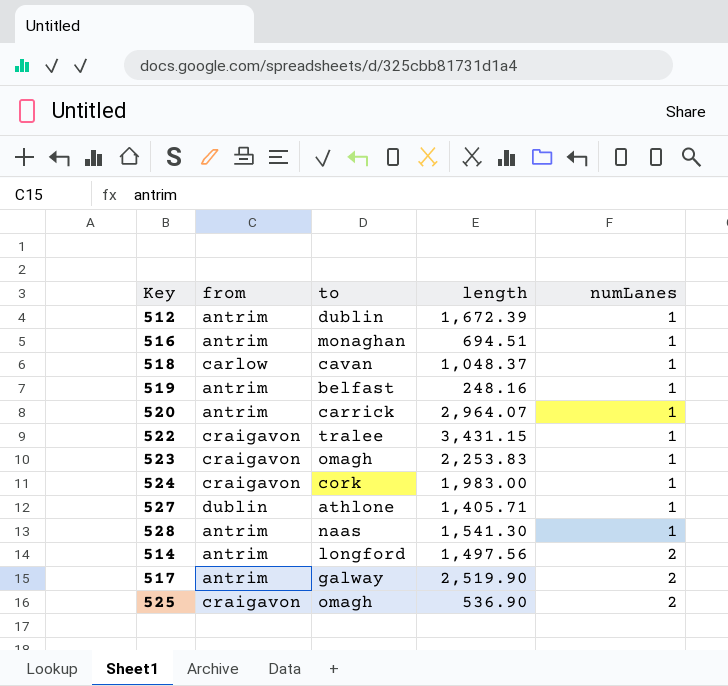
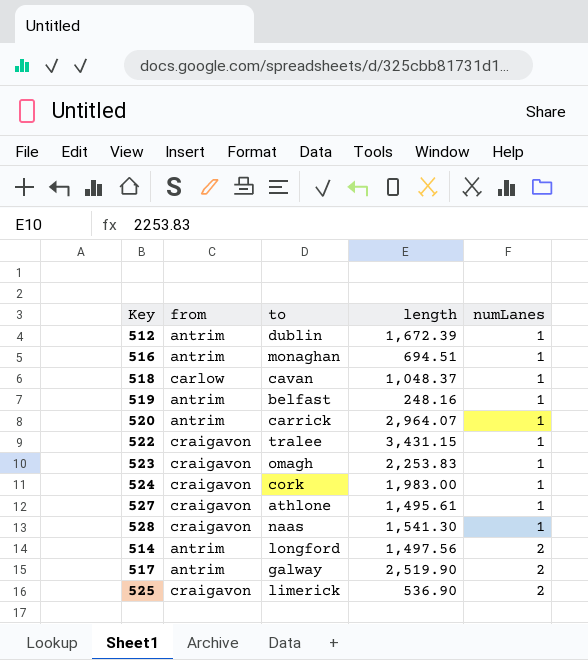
527 | from: dublin -> craigavon
527 | length: 1,405.71 -> 1,495.61
528 | from: antrim -> craigavon
525 | to: omagh -> limerick

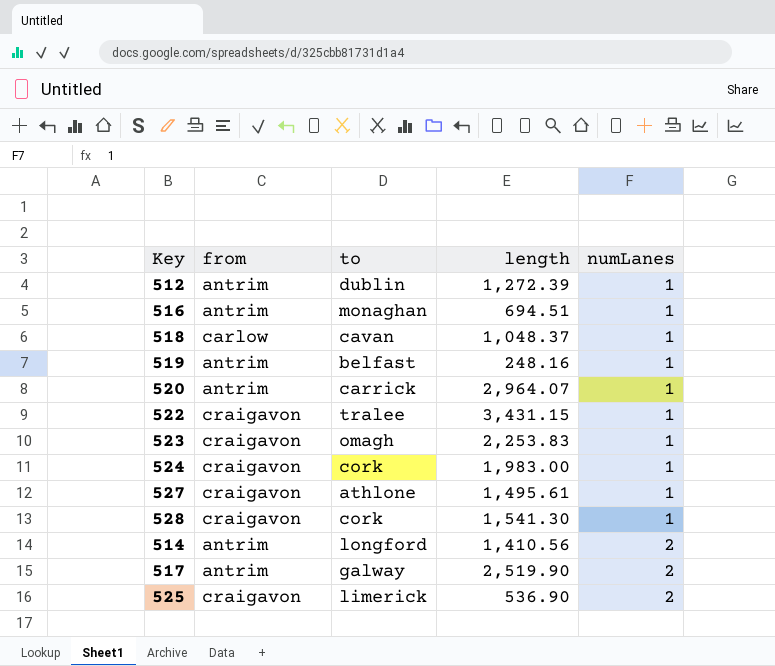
512 | length: 1,672.39 -> 1,272.39
528 | to: naas -> cork
514 | length: 1,497.56 -> 1,410.56

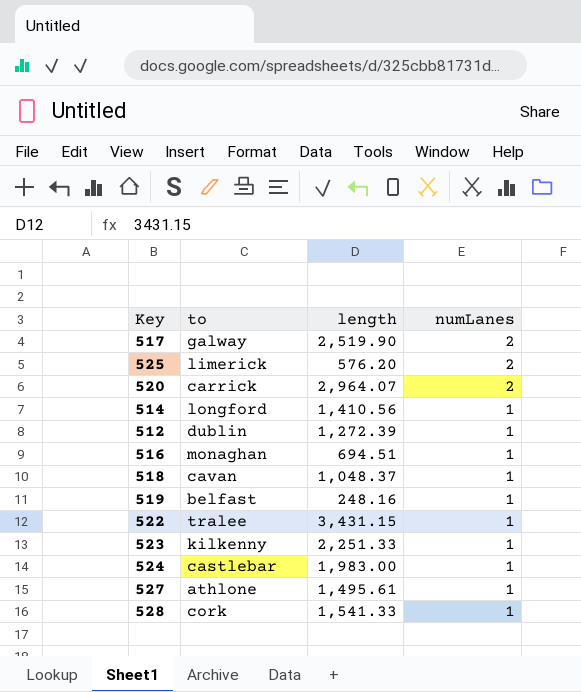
row order: numLanes ascending -> numLanes descending
column from | position: 2 -> none
525 | length: 536.90 -> 576.20
520 | numLanes: 1 -> 2
514 | numLanes: 2 -> 1
523 | to: omagh -> kilkenny
523 | length: 2,253.83 -> 2,251.33
524 | to: cork -> castlebar
528 | length: 1,541.30 -> 1,541.33

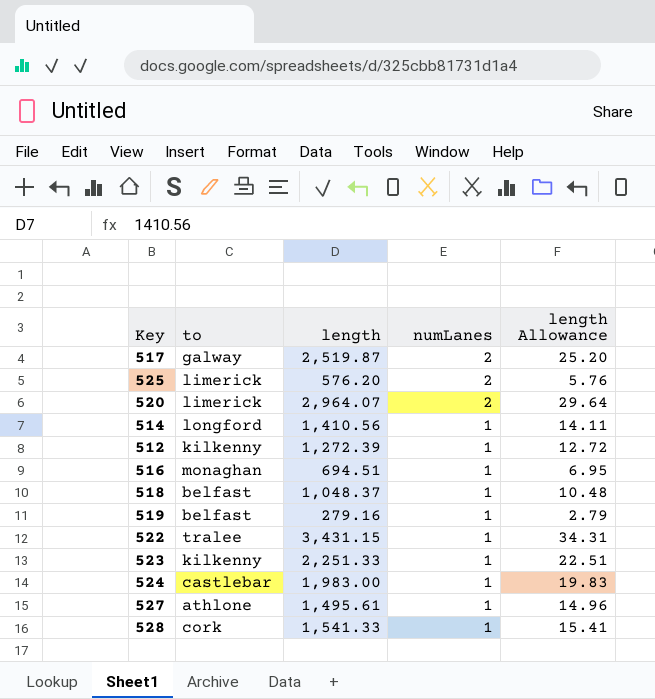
column length Allowance | formula: none -> [length] * 0.01
517 | length: 2,519.90 -> 2,519.87
520 | to: carrick -> limerick
512 | to: dublin -> kilkenny
518 | to: cavan -> belfast
519 | length: 248.16 -> 279.16

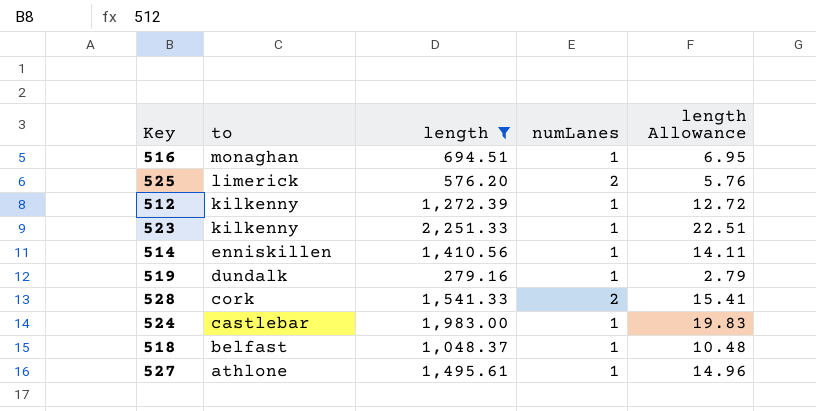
filter: none -> length <= 2,251.33
row order: numLanes descending -> to descending
514 | to: longford -> enniskillen
519 | to: belfast -> dundalk
528 | numLanes: 1 -> 2

